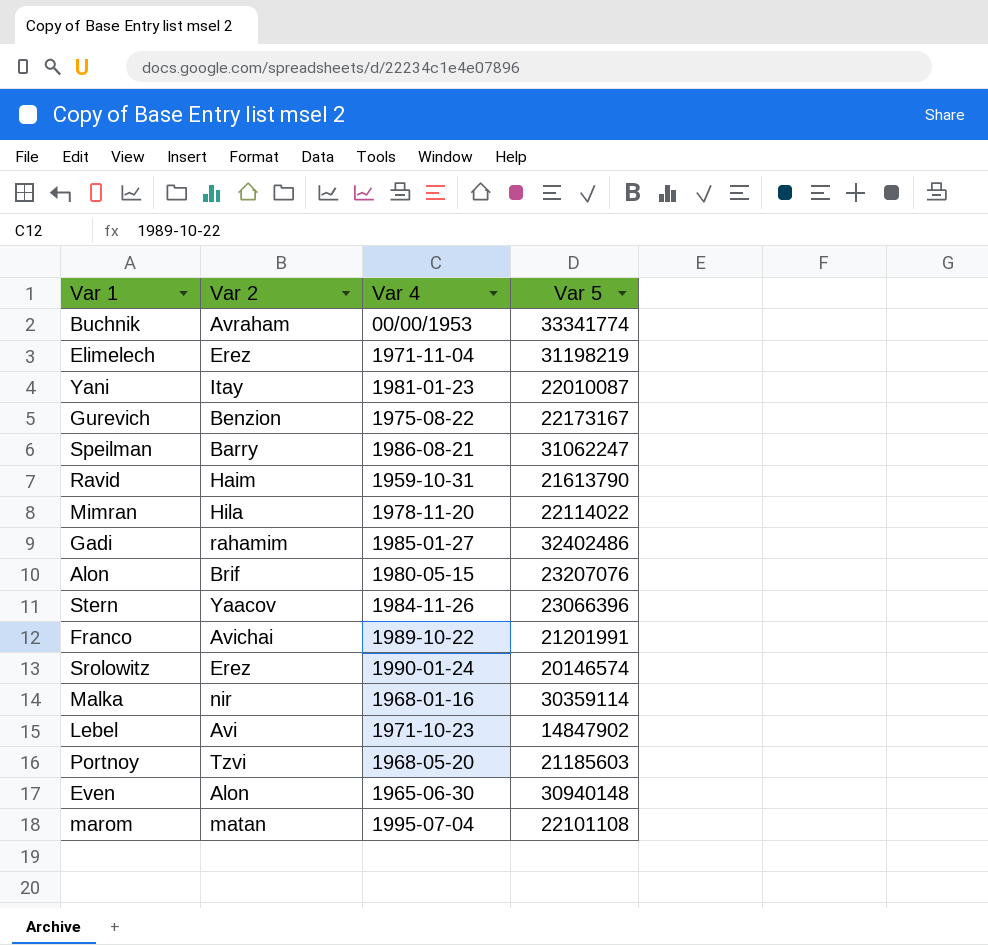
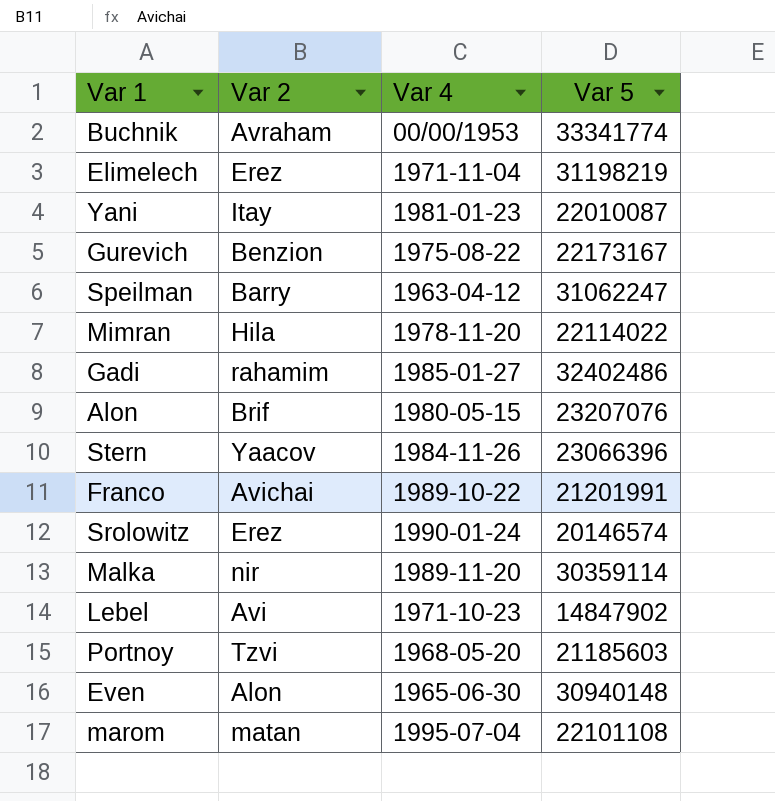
row Ravid: Haim | 1959-10-31 | 21613790 -> none
Speilman | Var 4: 1986-08-21 -> 1963-04-12
Malka | Var 4: 1968-01-16 -> 1989-11-20

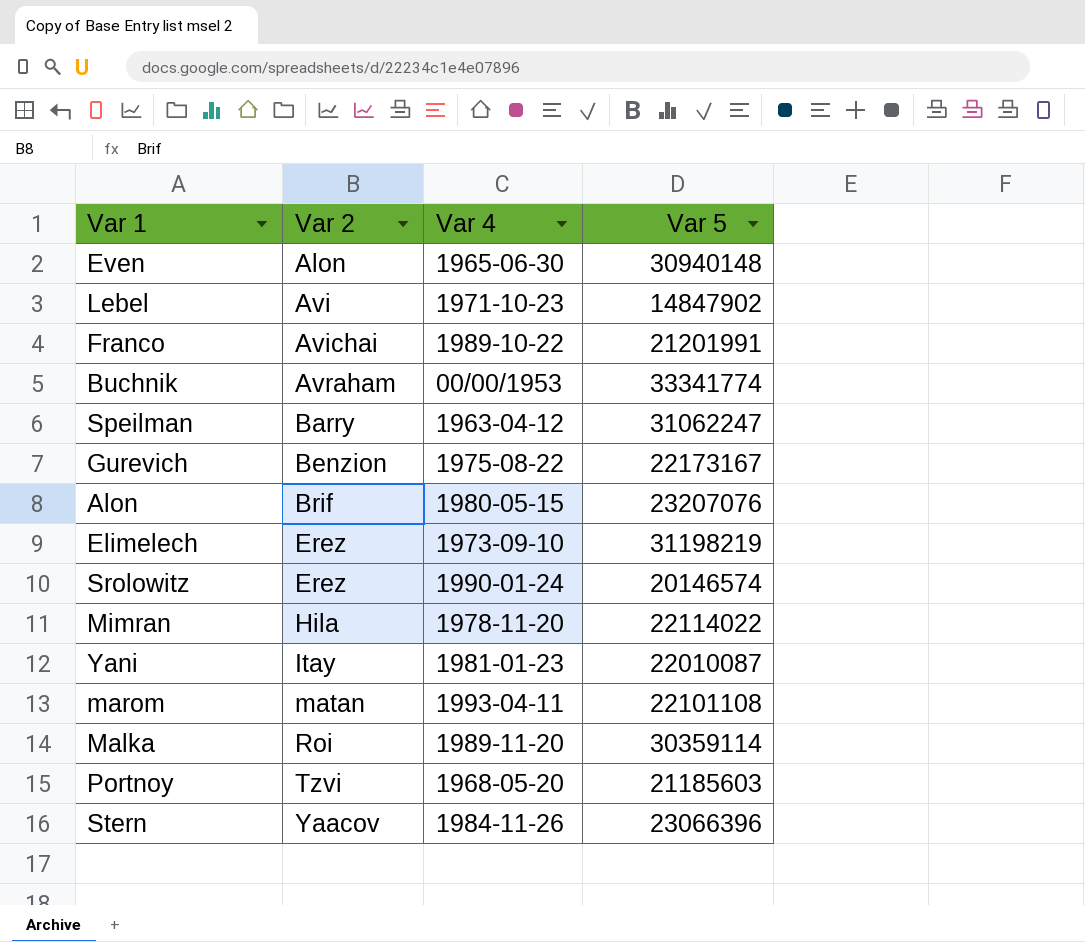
row order: none -> Var 2 ascending
row Gadi: rahamim | 1985-01-27 | 32402486 -> none
Elimelech | Var 4: 1971-11-04 -> 1973-09-10
marom | Var 4: 1995-07-04 -> 1993-04-11
Malka | Var 2: nir -> Roi

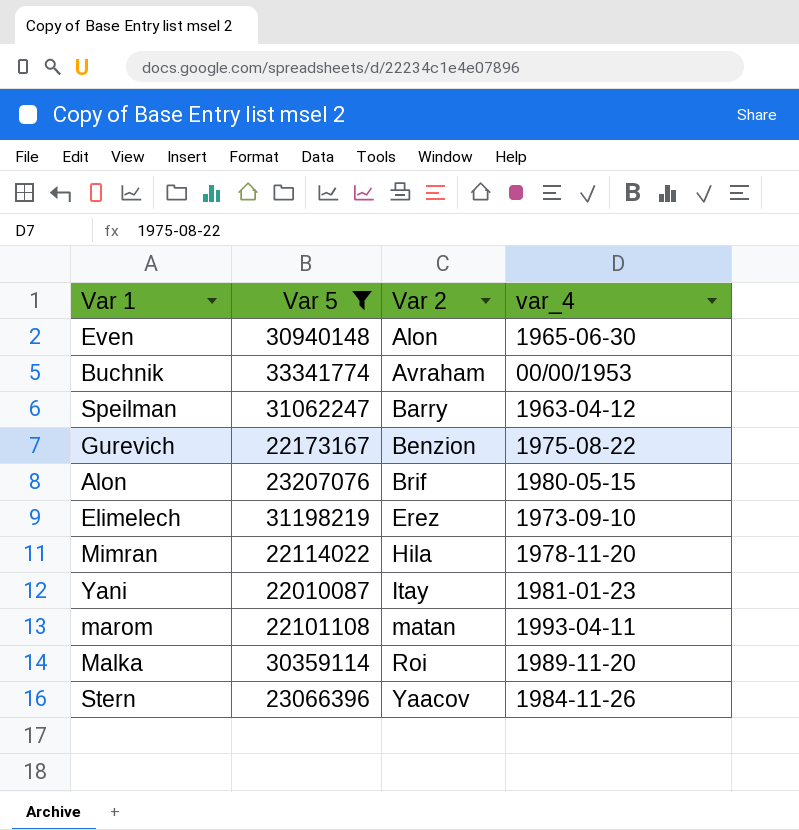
filter: none -> Var 5 >= 22010087
column Var 5 | position: 4 -> 2
column name: Var 4 -> var_4

